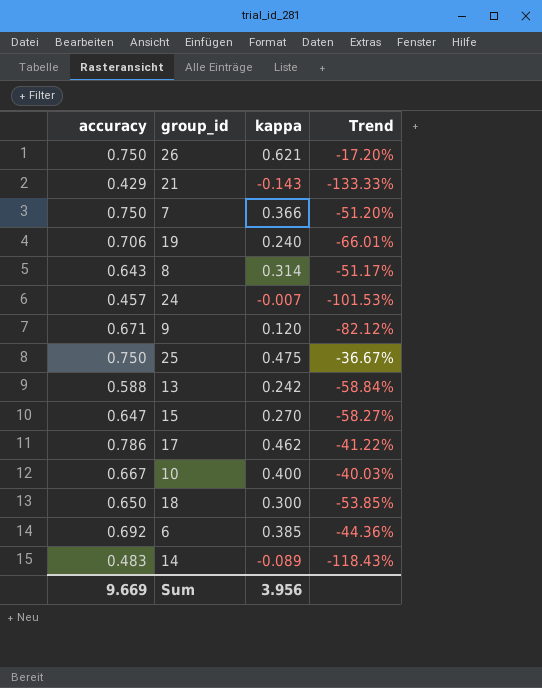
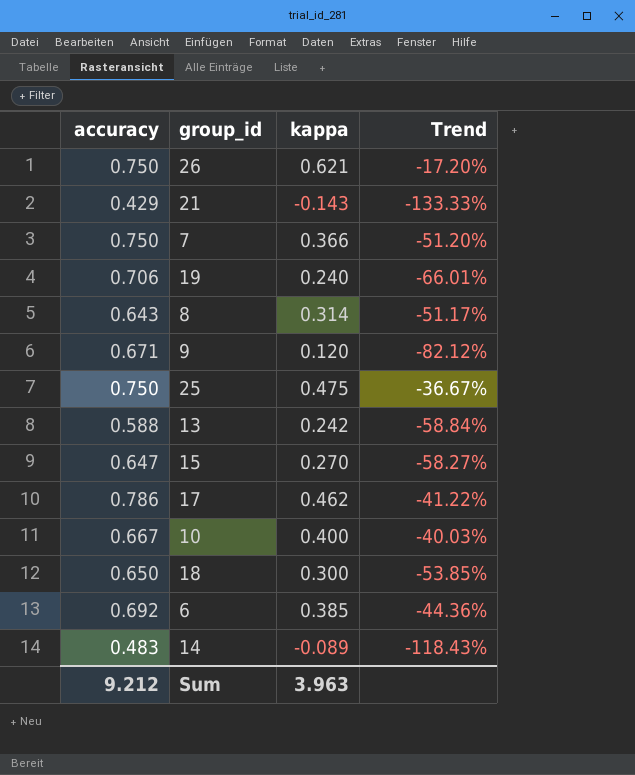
row 24: 0.457 | -0.007 | -101.53% -> none
Sum | accuracy: 9.669 -> 9.212
Sum | kappa: 3.956 -> 3.963

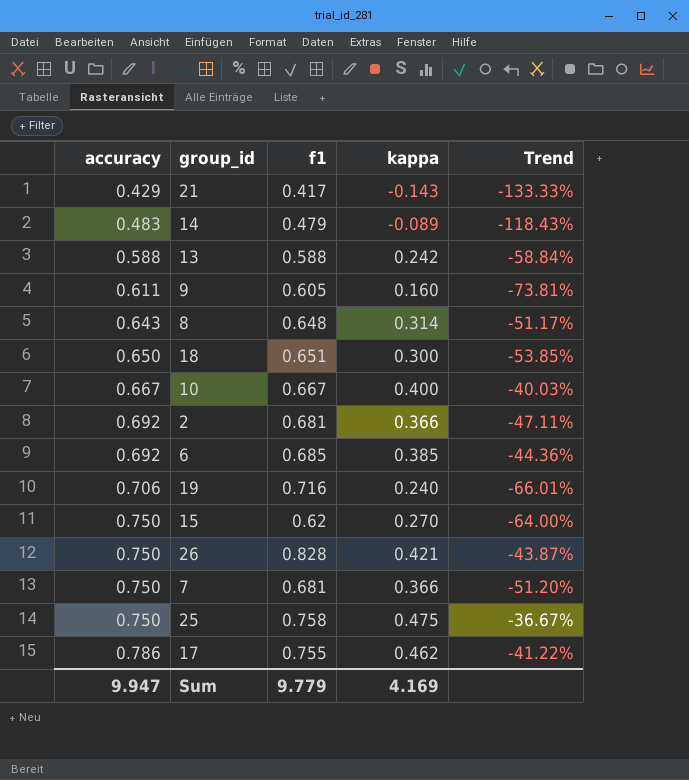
row order: none -> accuracy ascending
column f1 | position: none -> 3
9 | accuracy: 0.671 -> 0.611
9 | kappa: 0.120 -> 0.160
9 | Trend: -82.12% -> -73.81%
row 2: none -> 0.692 | 0.681 | 0.366 | -47.11%
15 | accuracy: 0.647 -> 0.750
15 | Trend: -58.27% -> -64.00%
26 | kappa: 0.621 -> 0.421
26 | Trend: -17.20% -> -43.87%
Sum | accuracy: 9.212 -> 9.947
Sum | kappa: 3.963 -> 4.169

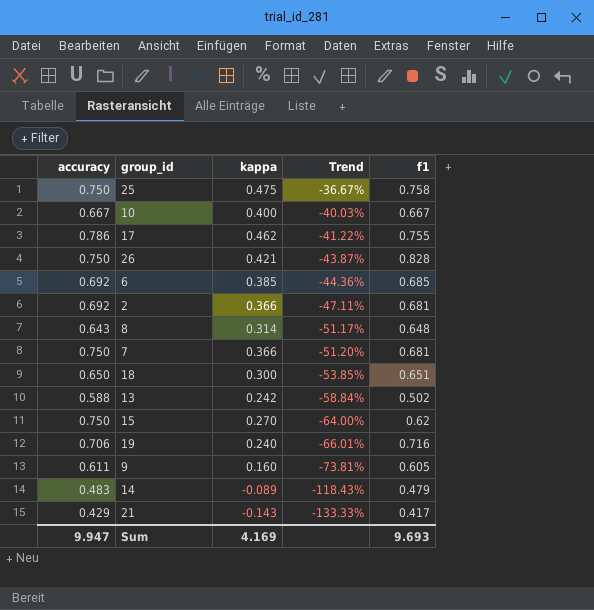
row order: accuracy ascending -> Trend descending
column f1 | position: 3 -> 5
13 | f1: 0.588 -> 0.502
Sum | f1: 9.779 -> 9.693

